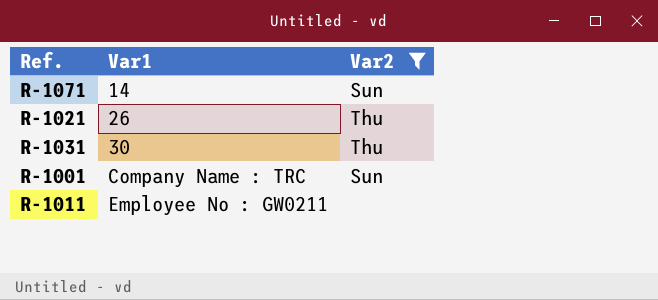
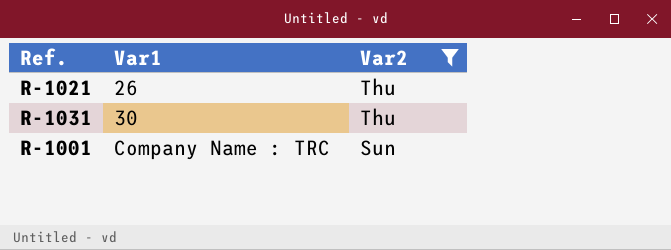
row R-1071: 14 | Sun -> none
row R-1011: Employee No : GW0211 | none -> none

